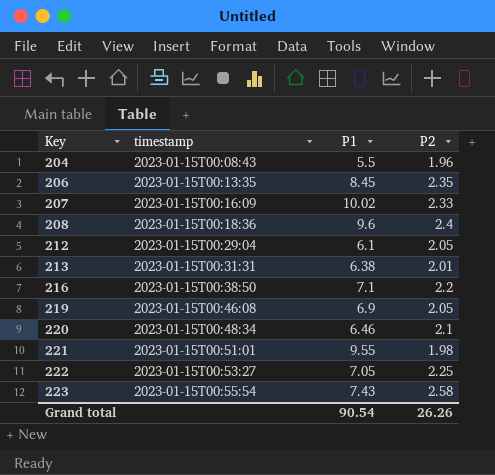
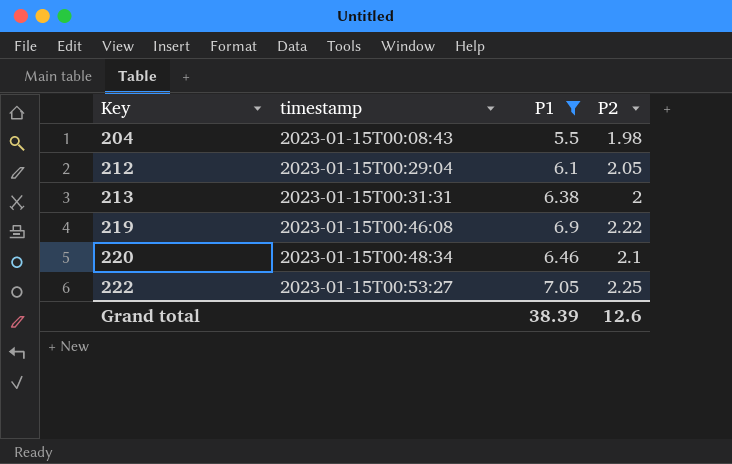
filter: none -> P1 <= 7.05
204 | P2: 1.96 -> 1.98
213 | P2: 2.01 -> 2
219 | P2: 2.05 -> 2.22
Grand total | P1: 90.54 -> 38.39
Grand total | P2: 26.26 -> 12.6

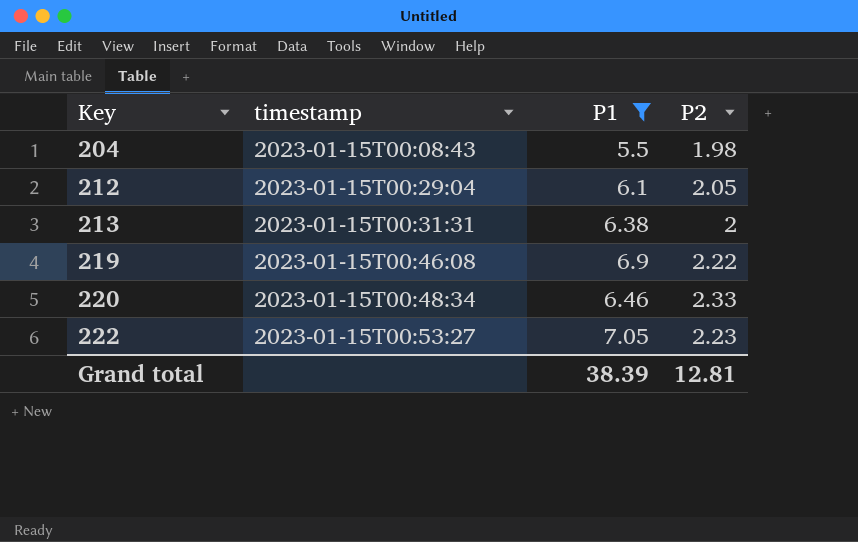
220 | P2: 2.1 -> 2.33
222 | P2: 2.25 -> 2.23
Grand total | P2: 12.6 -> 12.81

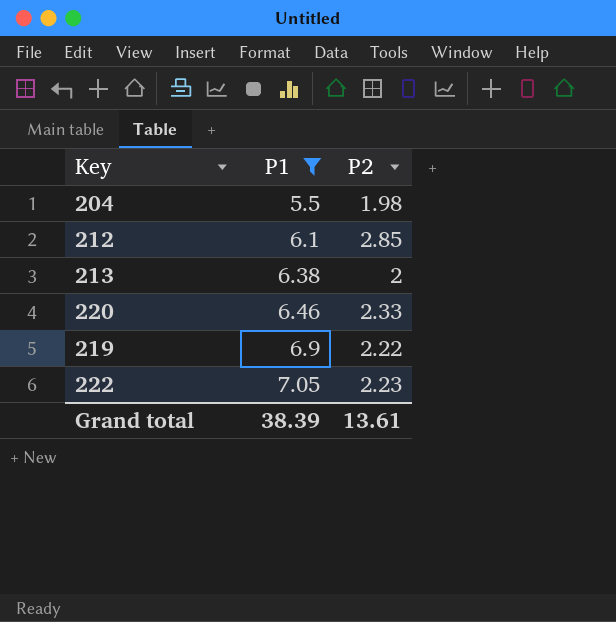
row order: Key ascending -> P1 ascending
column timestamp | position: 2 -> none
212 | P2: 2.05 -> 2.85
Grand total | P2: 12.81 -> 13.61

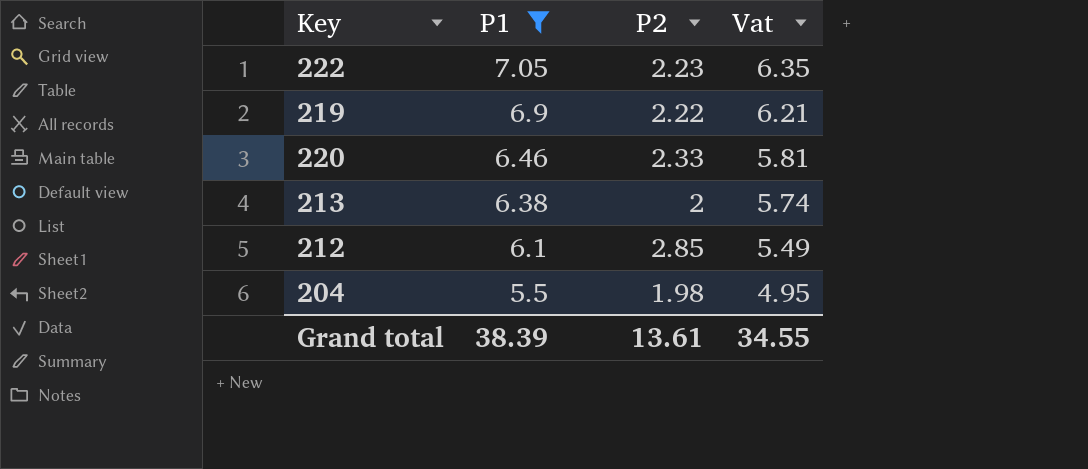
row order: P1 ascending -> P1 descending
column Vat | formula: none -> [P1] * 0.9

